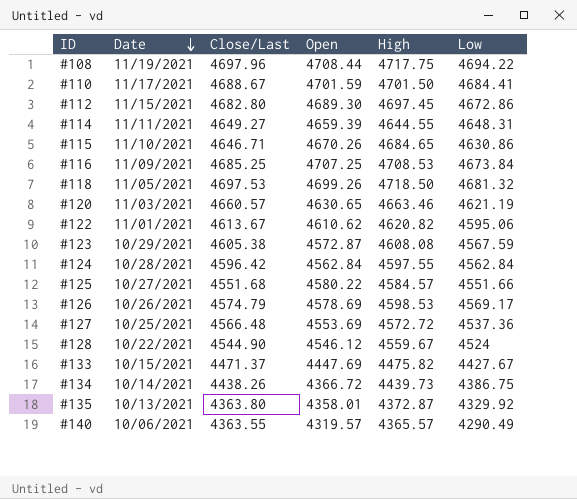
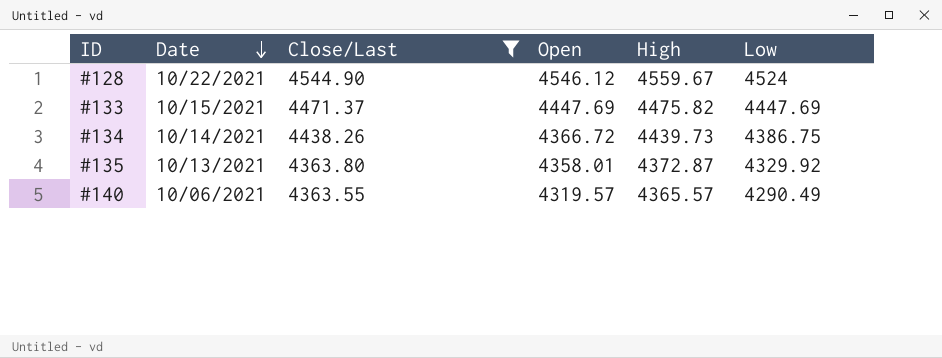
filter: none -> Close/Last <= 4544.90
#133 | Low: 4427.67 -> 4447.69

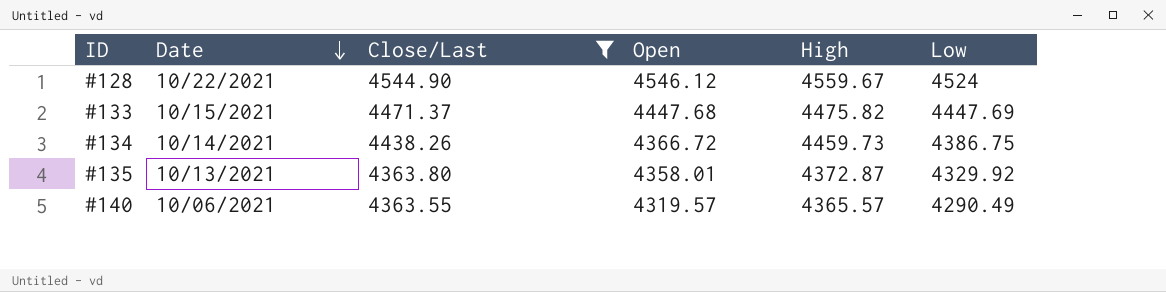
#133 | Open: 4447.69 -> 4447.68
#134 | High: 4439.73 -> 4459.73

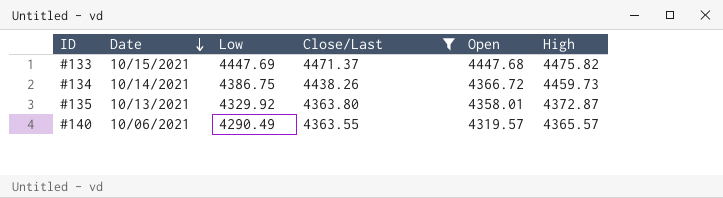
column Low | position: 6 -> 3
row #128: 10/22/2021 | 4544.90 | 4546.12 | 4559.67 | 4524 -> none

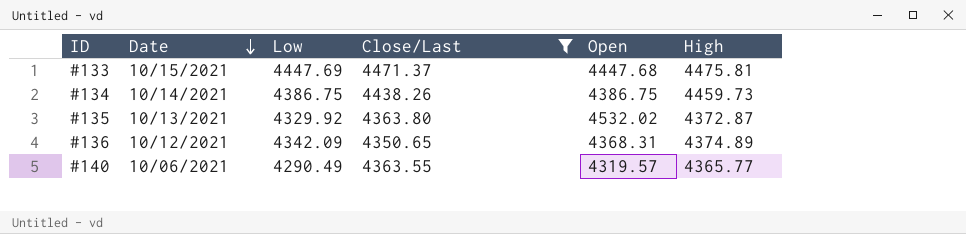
#133 | High: 4475.82 -> 4475.81
#134 | Open: 4366.72 -> 4386.75
#135 | Open: 4358.01 -> 4532.02
row #136: none -> 10/12/2021 | 4342.09 | 4350.65 | 4368.31 | 4374.89
#140 | High: 4365.57 -> 4365.77

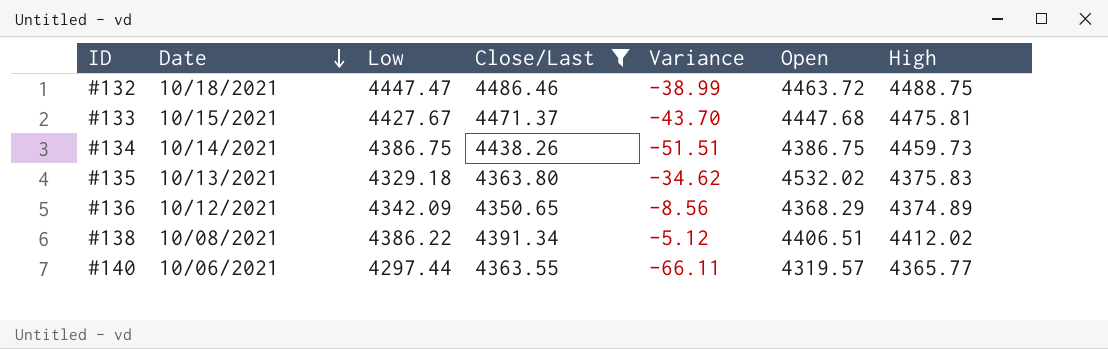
column Variance | formula: none -> [Low] - [Close/Last]
row #132: none -> 10/18/2021 | 4447.47 | 4486.46 | -38.99 | 4463.72 | 4488.75
#133 | Low: 4447.69 -> 4427.67
#135 | Low: 4329.92 -> 4329.18
#135 | High: 4372.87 -> 4375.83
#136 | Open: 4368.31 -> 4368.29
row #138: none -> 10/08/2021 | 4386.22 | 4391.34 | -5.12 | 4406.51 | 4412.02
#140 | Low: 4290.49 -> 4297.44

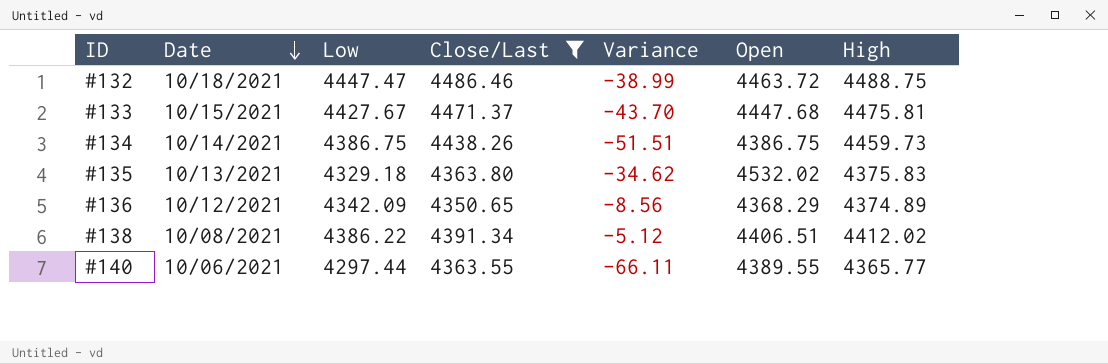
#140 | Open: 4319.57 -> 4389.55

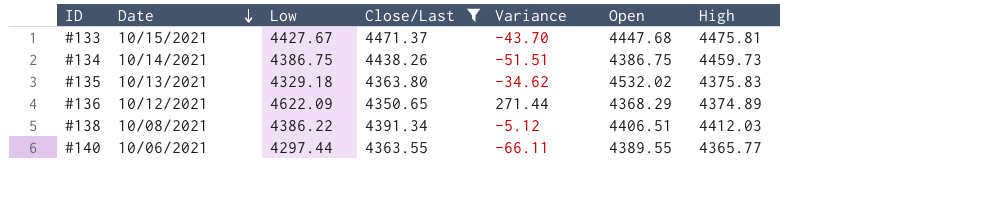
row #132: 10/18/2021 | 4447.47 | 4486.46 | -38.99 | 4463.72 | 4488.75 -> none
#136 | Low: 4342.09 -> 4622.09
#136 | Variance: -8.56 -> 271.44
#138 | High: 4412.02 -> 4412.03

